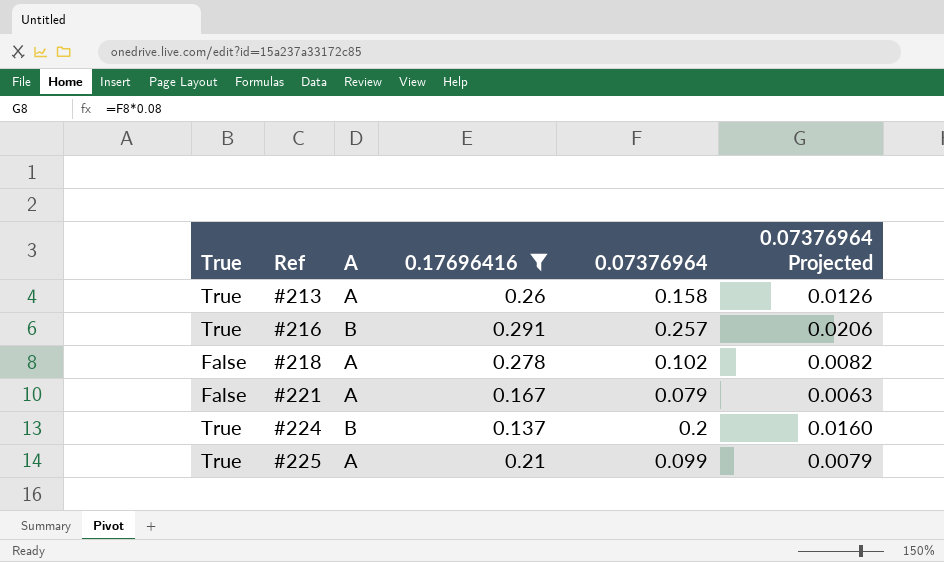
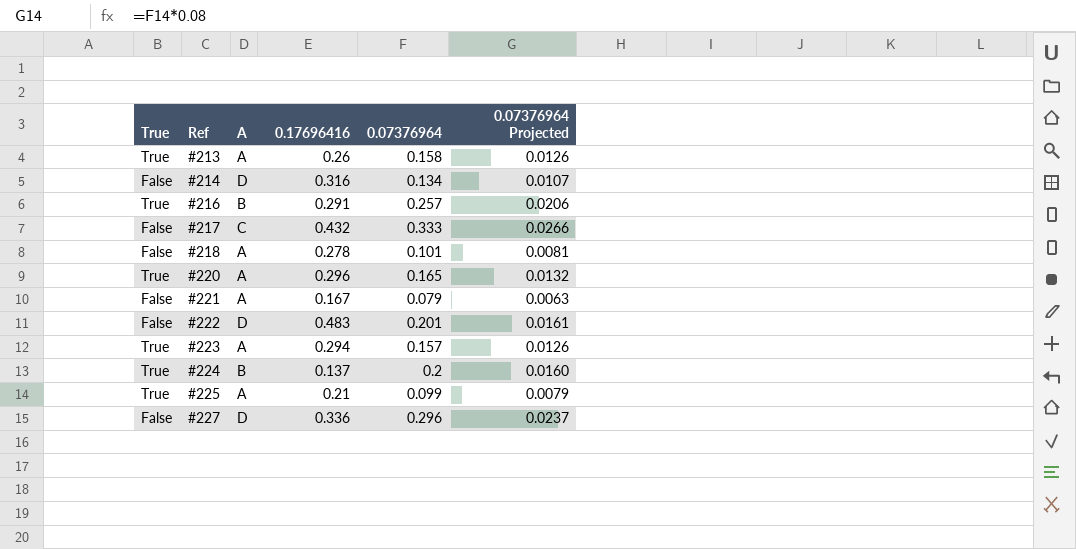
filter: 0.17696416 <= 0.291 -> none
#218 | 0.07376964: 0.102 -> 0.101
#218 | 0.07376964 Projected: 0.0082 -> 0.0081

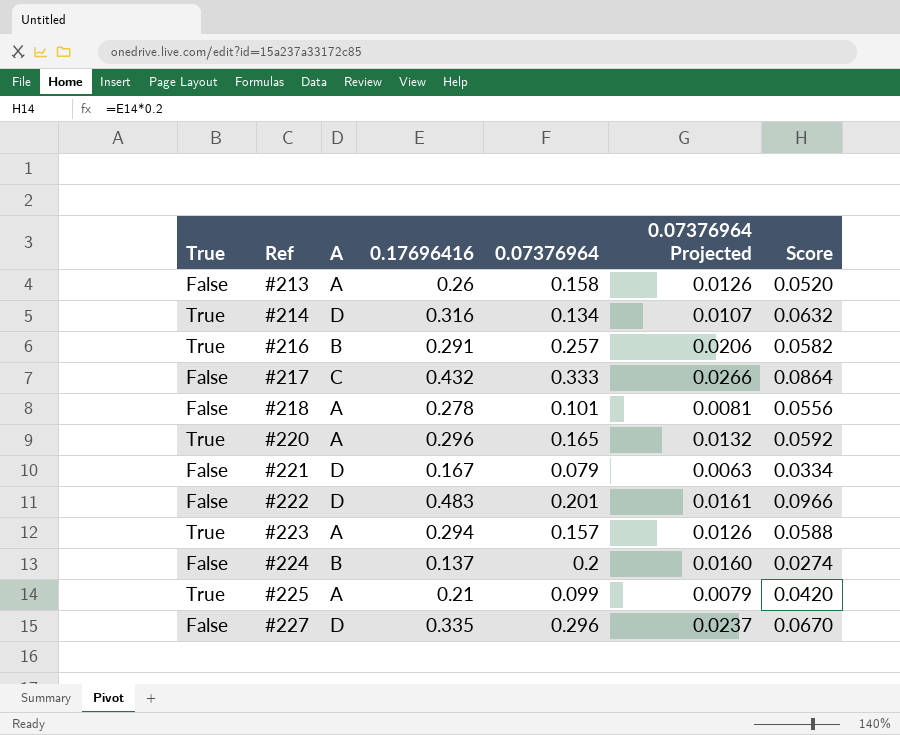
column Score | formula: none -> [0.17696416] * 0.2
#213 | True: True -> False
#214 | True: False -> True
#221 | A: A -> D
#224 | True: True -> False
#227 | 0.17696416: 0.336 -> 0.335

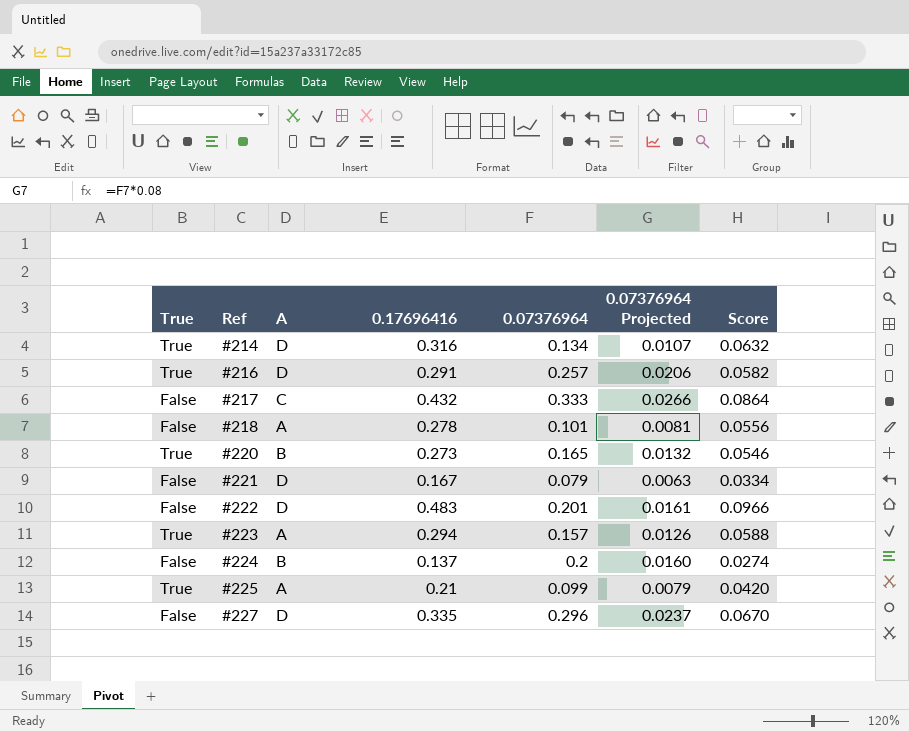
row #213: False | A | 0.26 | 0.158 | 0.0126 | 0.0520 -> none
#216 | A: B -> D
#220 | A: A -> B
#220 | 0.17696416: 0.296 -> 0.273
#220 | Score: 0.0592 -> 0.0546

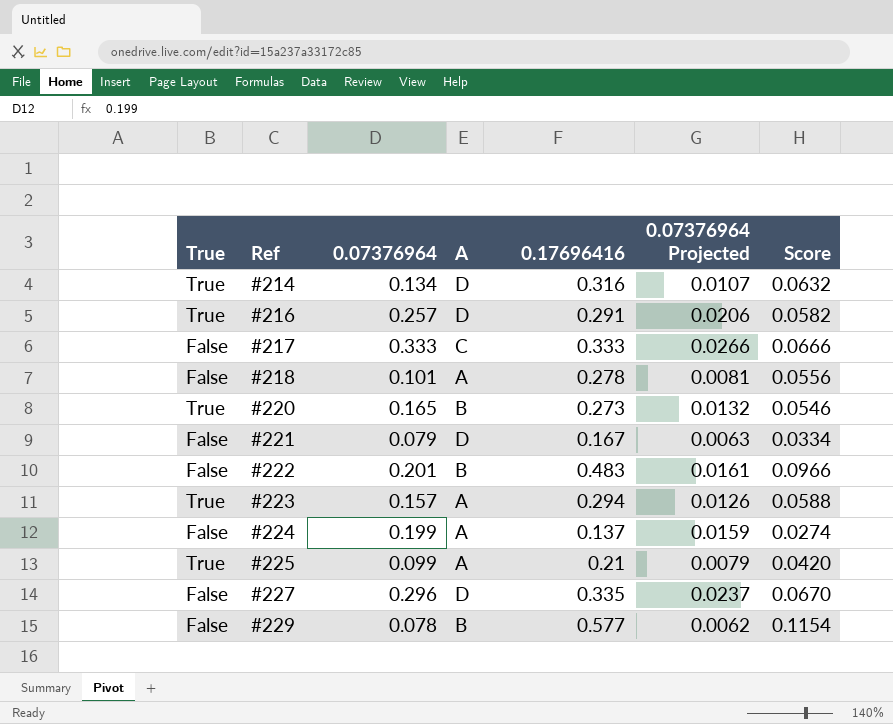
column 0.07376964 | position: 5 -> 3
#217 | 0.17696416: 0.432 -> 0.333
#217 | Score: 0.0864 -> 0.0666
#222 | A: D -> B
#224 | 0.07376964: 0.2 -> 0.199
#224 | A: B -> A
#224 | 0.07376964 Projected: 0.0160 -> 0.0159
row #229: none -> False | 0.078 | B | 0.577 | 0.0062 | 0.1154

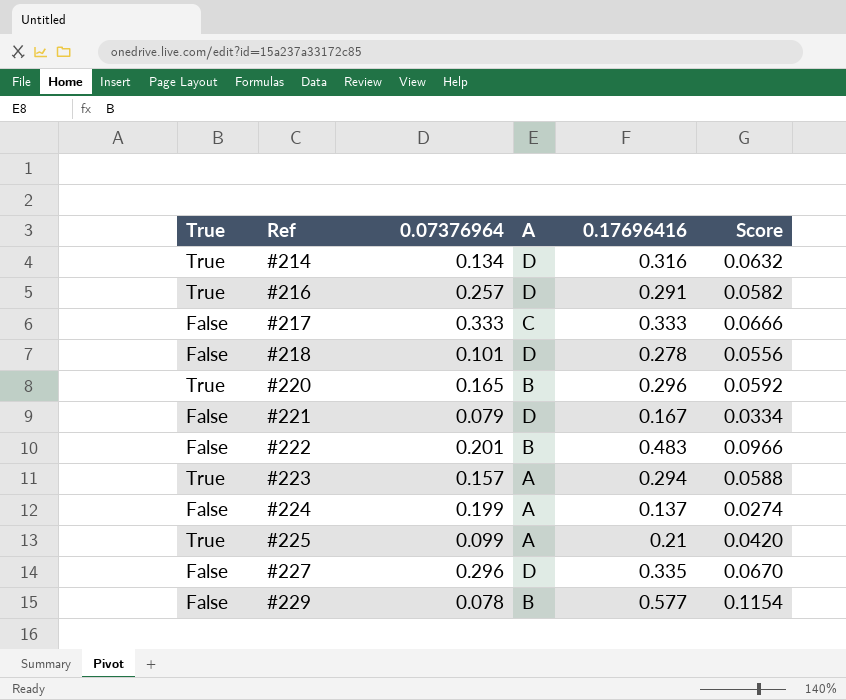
column 0.07376964 Projected | formula: [0.07376964] * 0.08 -> none
#218 | A: A -> D
#220 | 0.17696416: 0.273 -> 0.296
#220 | Score: 0.0546 -> 0.0592

